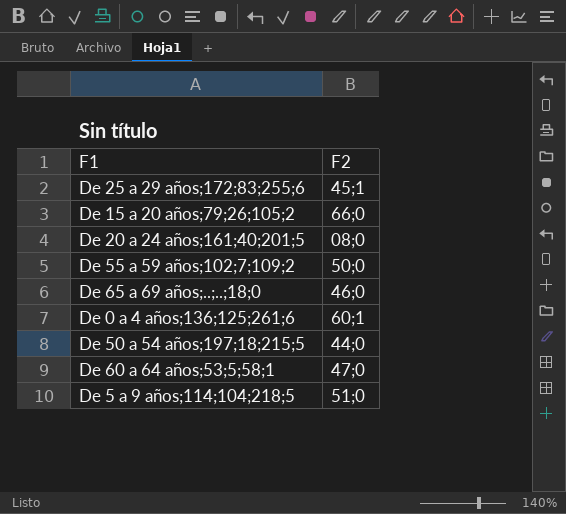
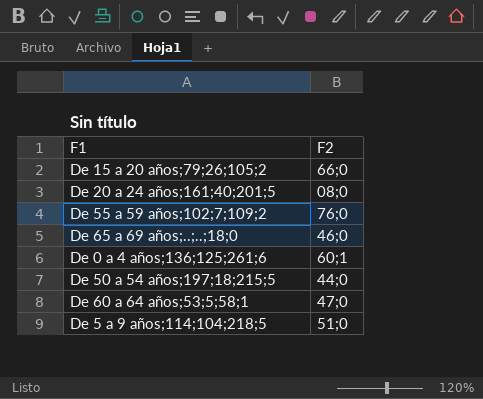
row De 25 a 29 años;172;83;255;6: 45;1 -> none
De 55 a 59 años;102;7;109;2 | F2: 50;0 -> 76;0

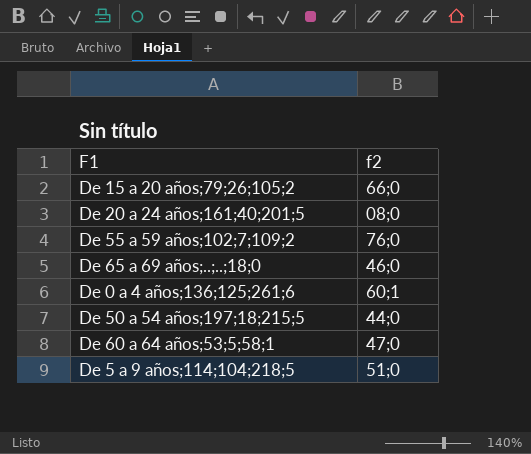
column name: F2 -> f2

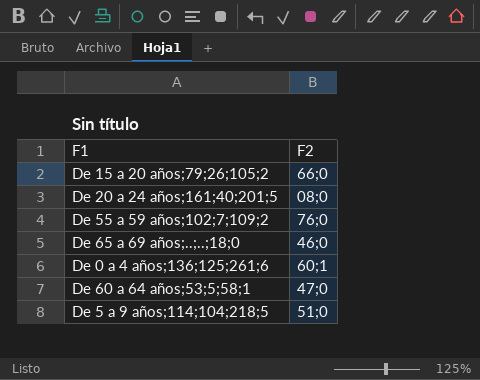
column name: f2 -> F2
row De 50 a 54 años;197;18;215;5: 44;0 -> none

